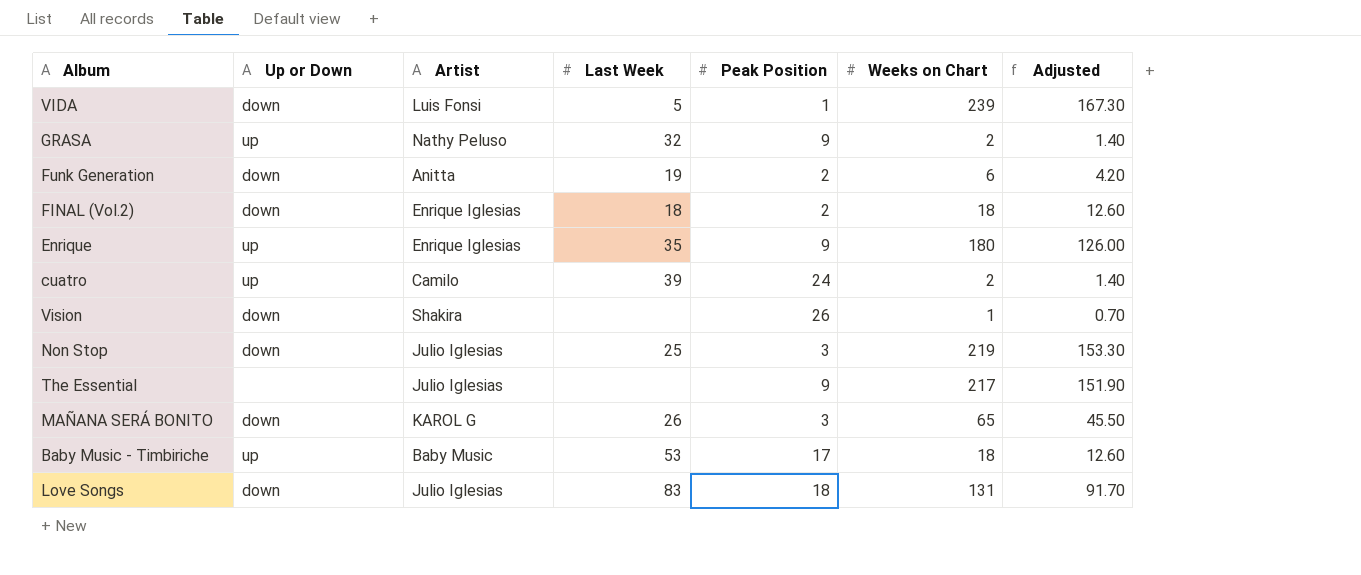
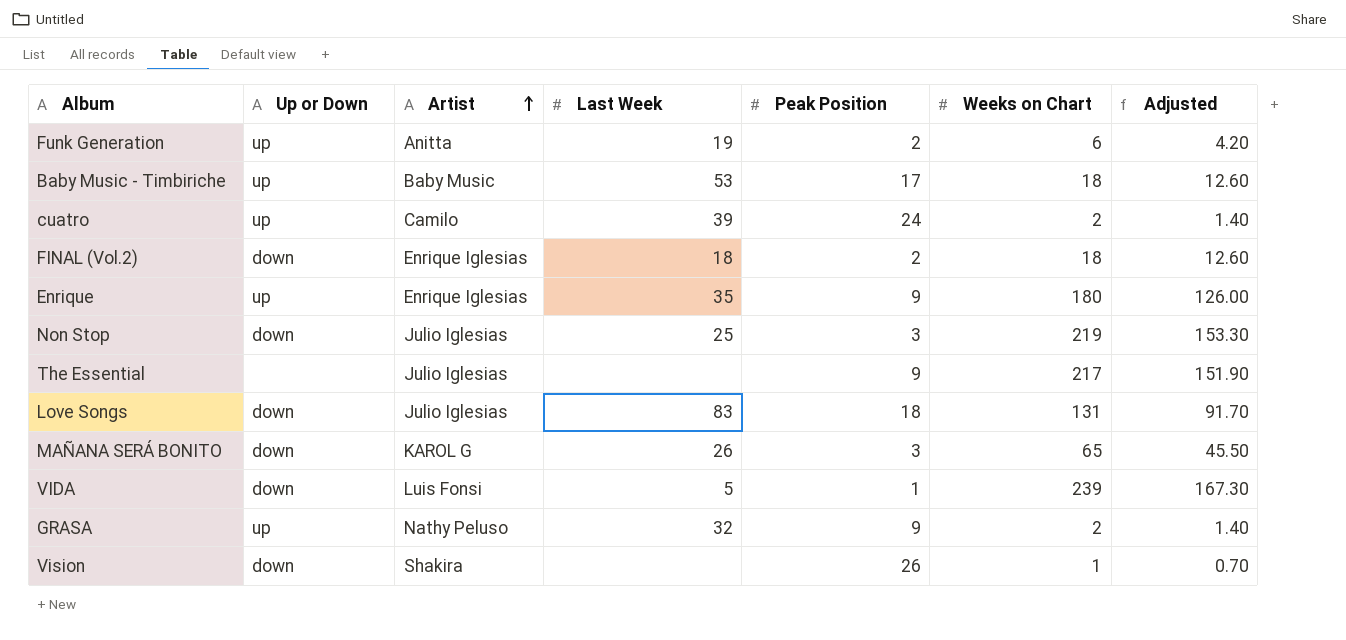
row order: none -> Artist ascending
Funk Generation | Up or Down: down -> up

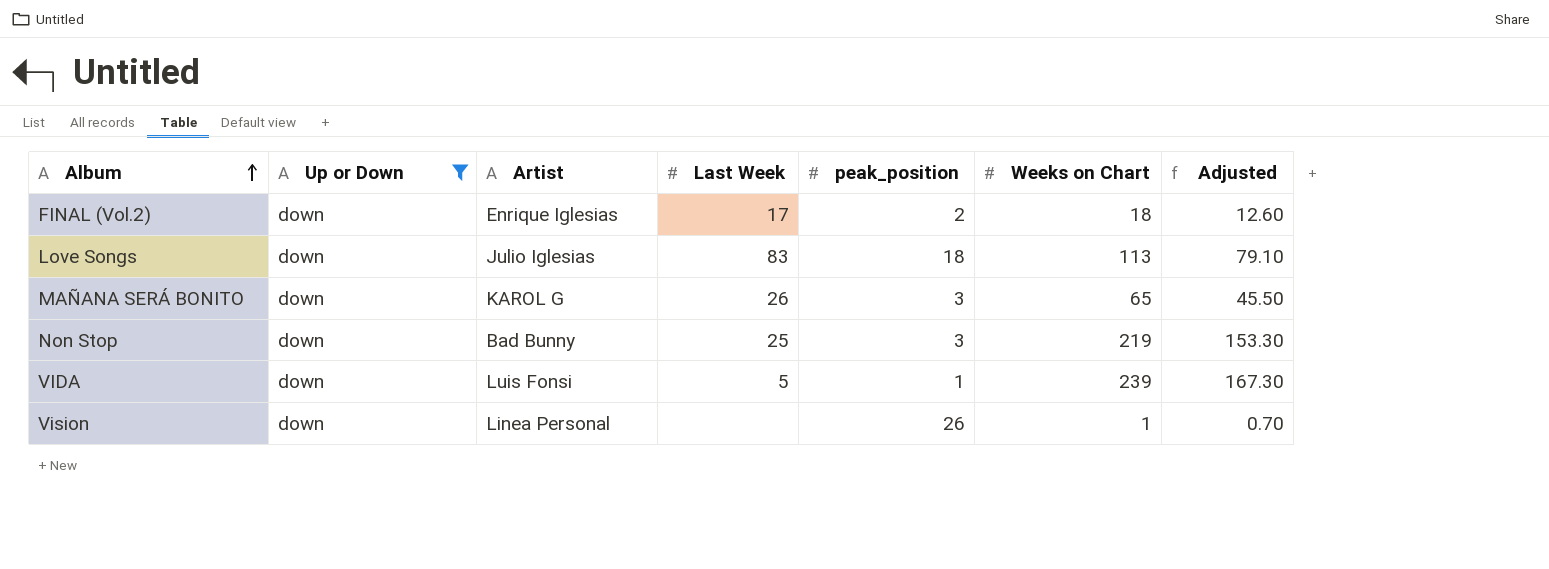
filter: none -> Up or Down = down
row order: Artist ascending -> Album ascending
column name: Peak Position -> peak_position
FINAL (Vol.2) | Last Week: 18 -> 17
Love Songs | Weeks on Chart: 131 -> 113
Love Songs | Adjusted: 91.70 -> 79.10
Non Stop | Artist: Julio Iglesias -> Bad Bunny
Vision | Artist: Shakira -> Linea Personal

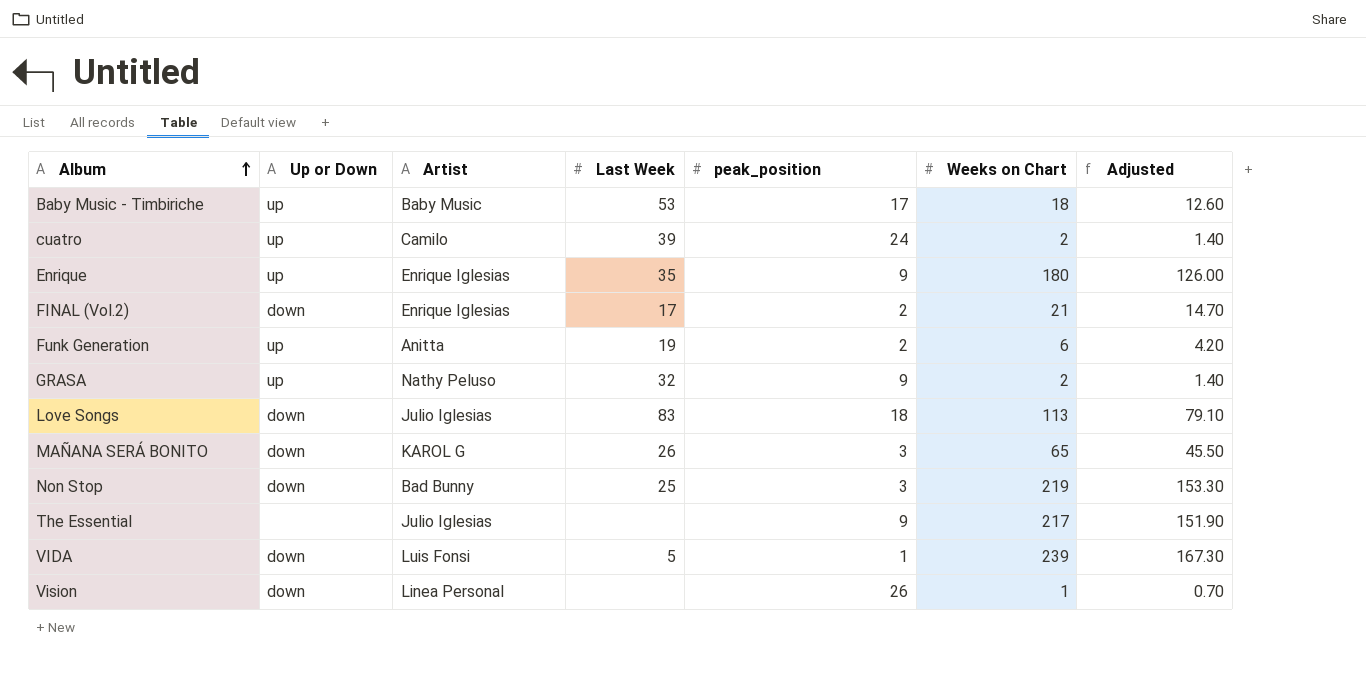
filter: Up or Down = down -> none
FINAL (Vol.2) | Weeks on Chart: 18 -> 21
FINAL (Vol.2) | Adjusted: 12.60 -> 14.70

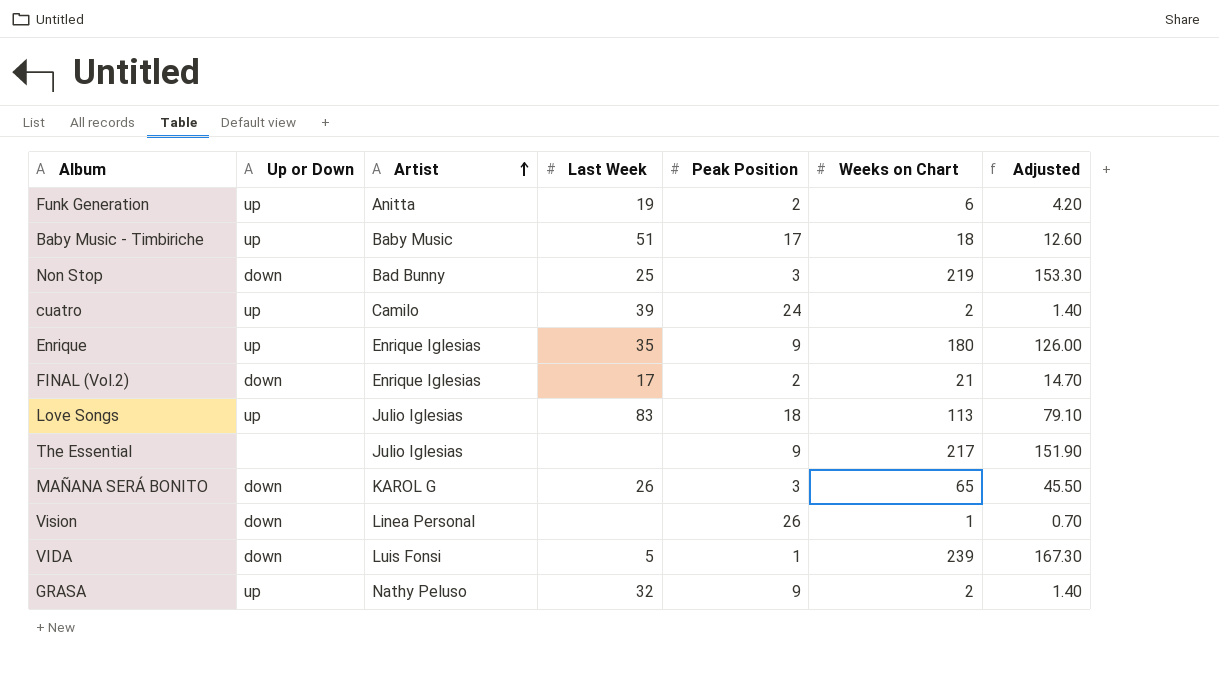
row order: Album ascending -> Artist ascending
column name: peak_position -> Peak Position
Baby Music - Timbiriche | Last Week: 53 -> 51
Love Songs | Up or Down: down -> up

